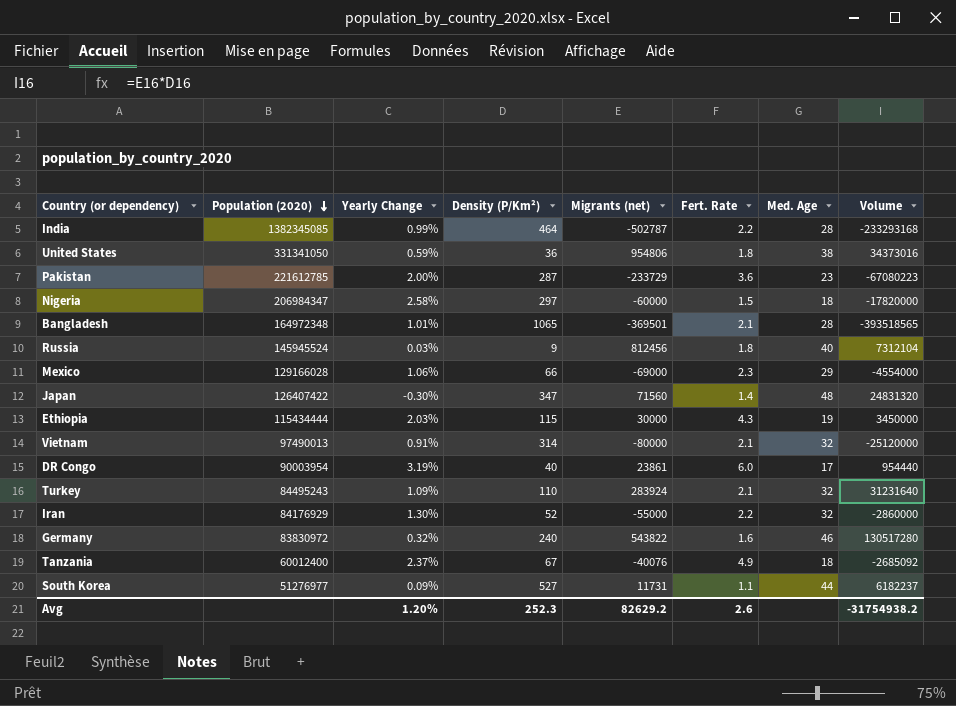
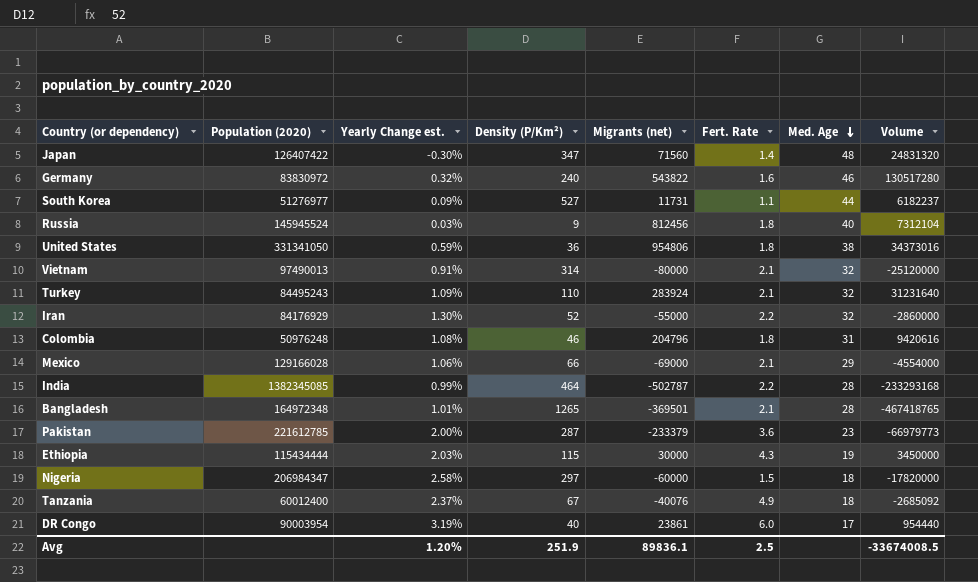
row order: Population (2020) descending -> Med. Age descending
column name: Yearly Change -> Yearly Change est.
row Colombia: none -> 50976248 | 1.08% | 46 | 204796 | 1.8 | 31 | 9420616
Mexico | Fert. Rate: 2.3 -> 2.1
Bangladesh | Density (P/Km²): 1065 -> 1265
Bangladesh | Volume: -393518565 -> -467418765
Pakistan | Migrants (net): -233729 -> -233379
Pakistan | Volume: -67080223 -> -66979773
Avg | Density (P/Km²): 252.3 -> 251.9
Avg | Migrants (net): 82629.2 -> 89836.1
Avg | Fert. Rate: 2.6 -> 2.5
Avg | Volume: -31754938.2 -> -33674008.5

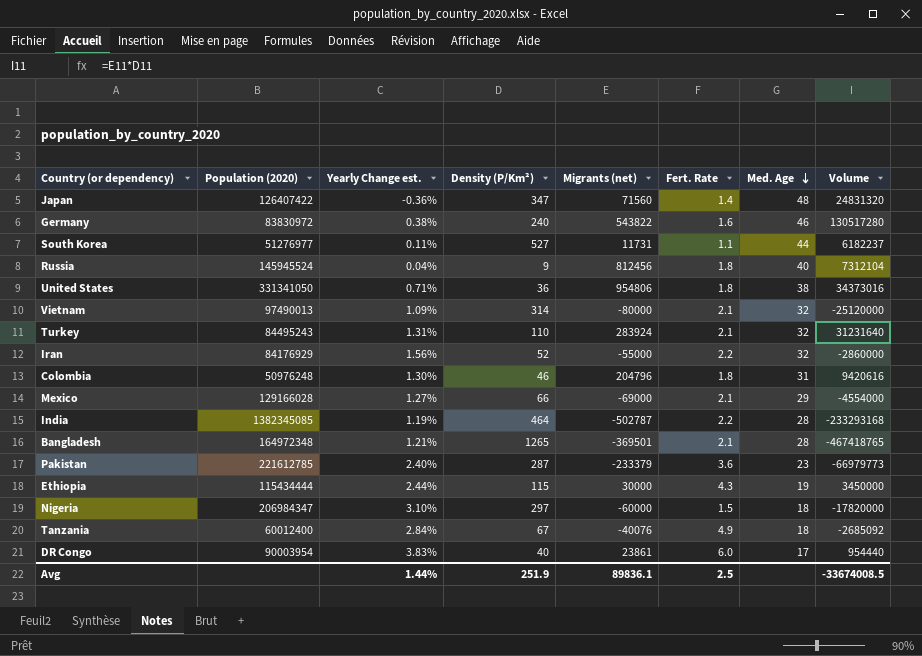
Japan | Yearly Change est.: -0.30% -> -0.36%
Germany | Yearly Change est.: 0.32% -> 0.38%
South Korea | Yearly Change est.: 0.09% -> 0.11%
Russia | Yearly Change est.: 0.03% -> 0.04%
United States | Yearly Change est.: 0.59% -> 0.71%
Vietnam | Yearly Change est.: 0.91% -> 1.09%
Turkey | Yearly Change est.: 1.09% -> 1.31%
Iran | Yearly Change est.: 1.30% -> 1.56%
Colombia | Yearly Change est.: 1.08% -> 1.30%
Mexico | Yearly Change est.: 1.06% -> 1.27%
India | Yearly Change est.: 0.99% -> 1.19%
Bangladesh | Yearly Change est.: 1.01% -> 1.21%
Pakistan | Yearly Change est.: 2.00% -> 2.40%
Ethiopia | Yearly Change est.: 2.03% -> 2.44%
Nigeria | Yearly Change est.: 2.58% -> 3.10%
Tanzania | Yearly Change est.: 2.37% -> 2.84%
DR Congo | Yearly Change est.: 3.19% -> 3.83%
Avg | Yearly Change est.: 1.20% -> 1.44%

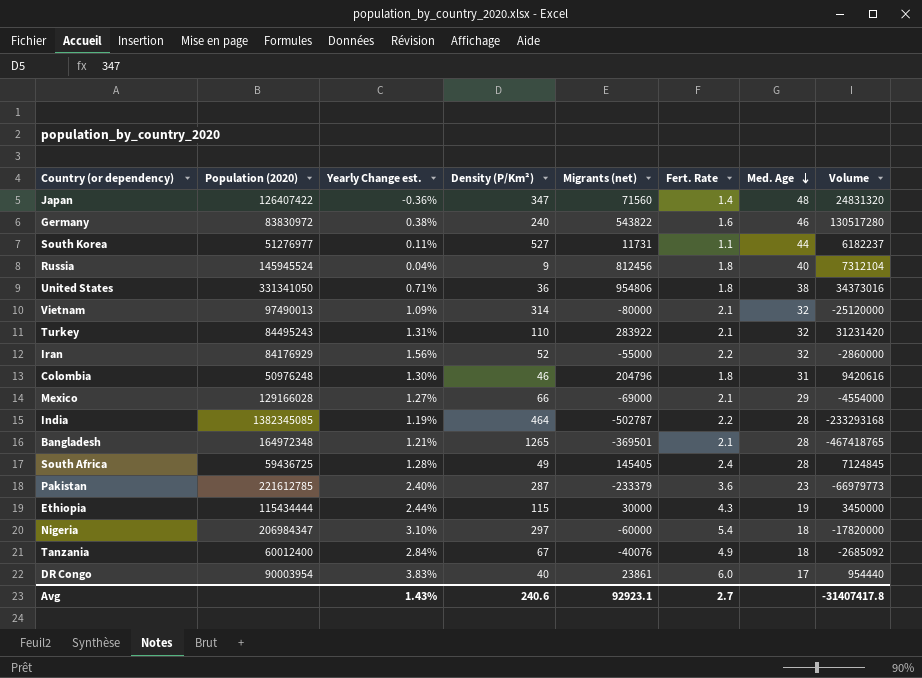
Turkey | Migrants (net): 283924 -> 283922
Turkey | Volume: 31231640 -> 31231420
row South Africa: none -> 59436725 | 1.28% | 49 | 145405 | 2.4 | 28 | 7124845
Nigeria | Fert. Rate: 1.5 -> 5.4
Avg | Yearly Change est.: 1.44% -> 1.43%
Avg | Density (P/Km²): 251.9 -> 240.6
Avg | Migrants (net): 89836.1 -> 92923.1
Avg | Fert. Rate: 2.5 -> 2.7
Avg | Volume: -33674008.5 -> -31407417.8

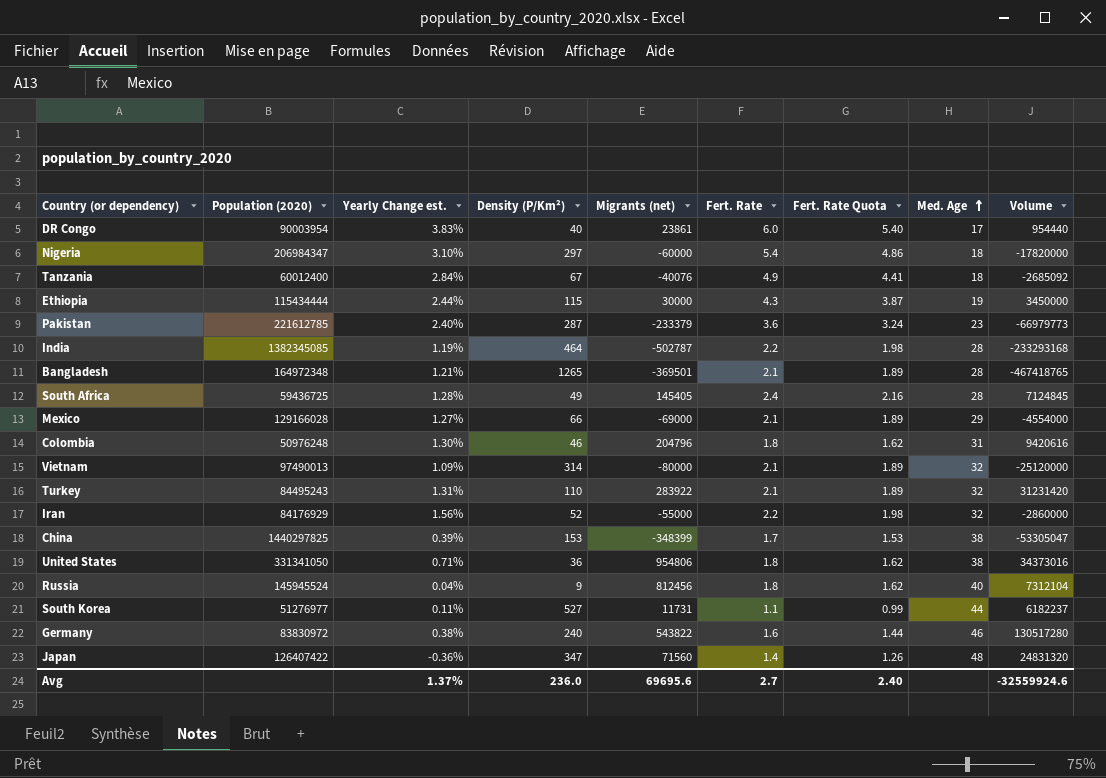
row order: Med. Age descending -> Med. Age ascending
column Fert. Rate Quota | formula: none -> [Fert. Rate] * 0.9
row China: none -> 1440297825 | 0.39% | 153 | -348399 | 1.7 | 1.53 | 38 | -53305047
Avg | Yearly Change est.: 1.43% -> 1.37%
Avg | Density (P/Km²): 240.6 -> 236.0
Avg | Migrants (net): 92923.1 -> 69695.6
Avg | Volume: -31407417.8 -> -32559924.6

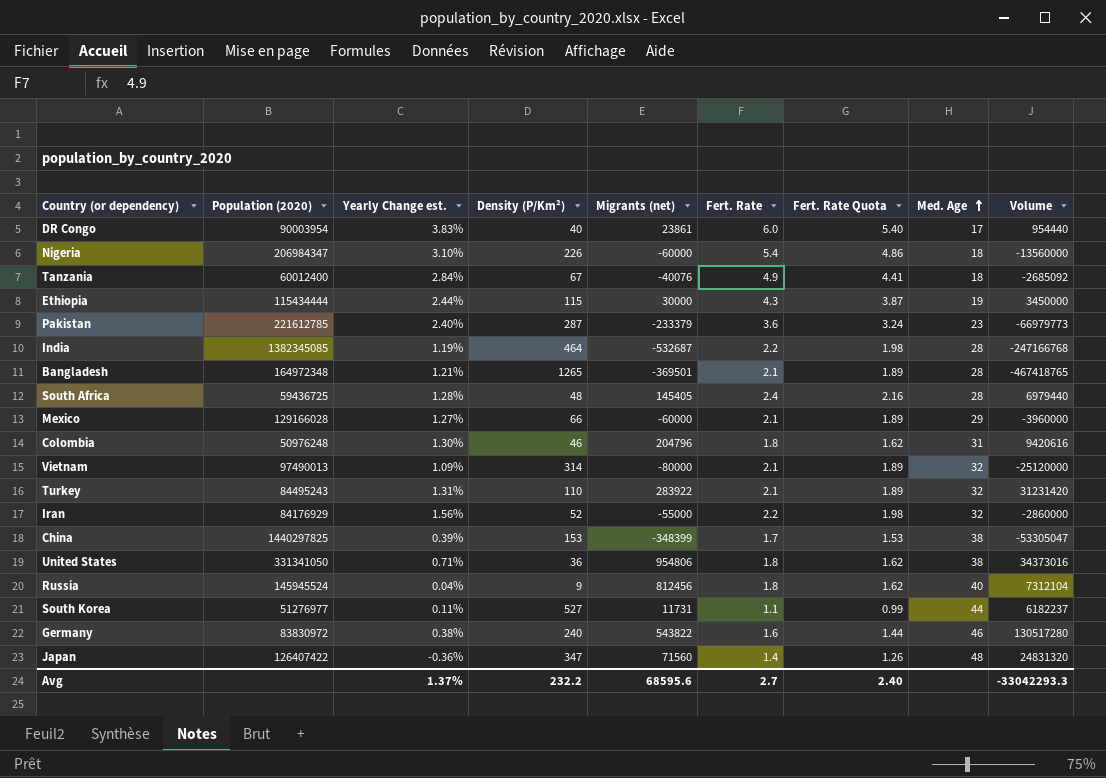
Nigeria | Density (P/Km²): 297 -> 226
Nigeria | Volume: -17820000 -> -13560000
India | Migrants (net): -502787 -> -532687
India | Volume: -233293168 -> -247166768
South Africa | Density (P/Km²): 49 -> 48
South Africa | Volume: 7124845 -> 6979440
Mexico | Migrants (net): -69000 -> -60000
Mexico | Volume: -4554000 -> -3960000
Avg | Density (P/Km²): 236.0 -> 232.2
Avg | Migrants (net): 69695.6 -> 68595.6
Avg | Volume: -32559924.6 -> -33042293.3

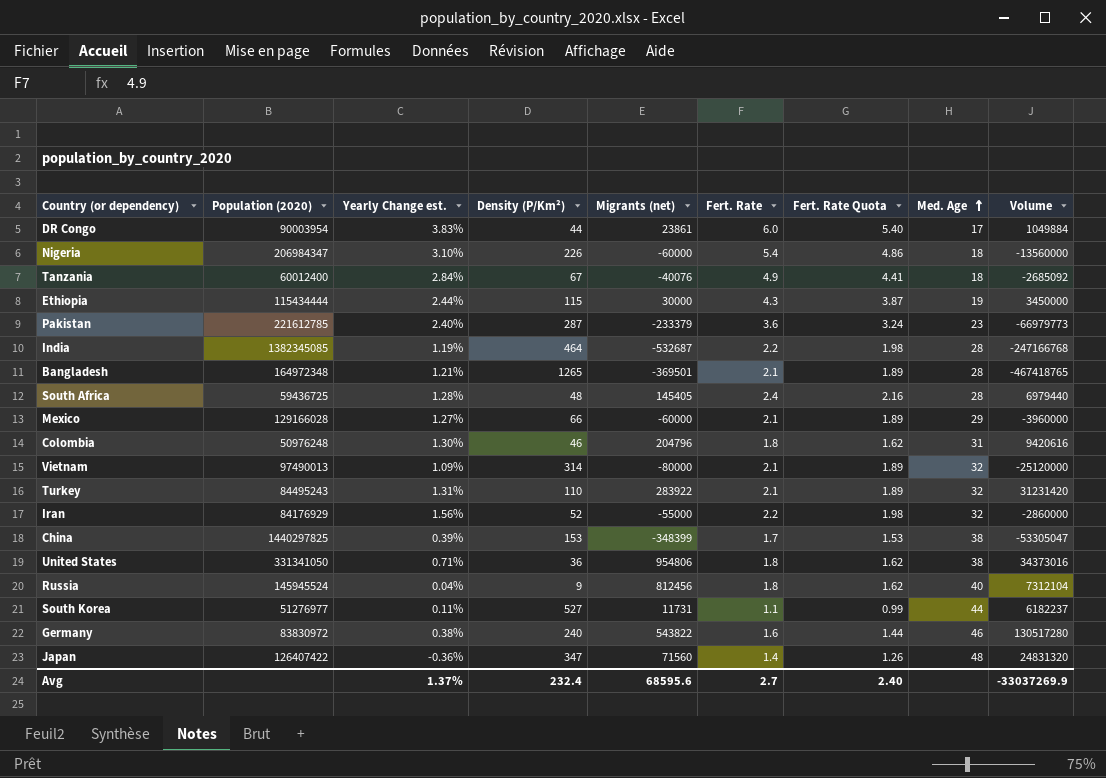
DR Congo | Density (P/Km²): 40 -> 44
DR Congo | Volume: 954440 -> 1049884
Avg | Density (P/Km²): 232.2 -> 232.4
Avg | Volume: -33042293.3 -> -33037269.9

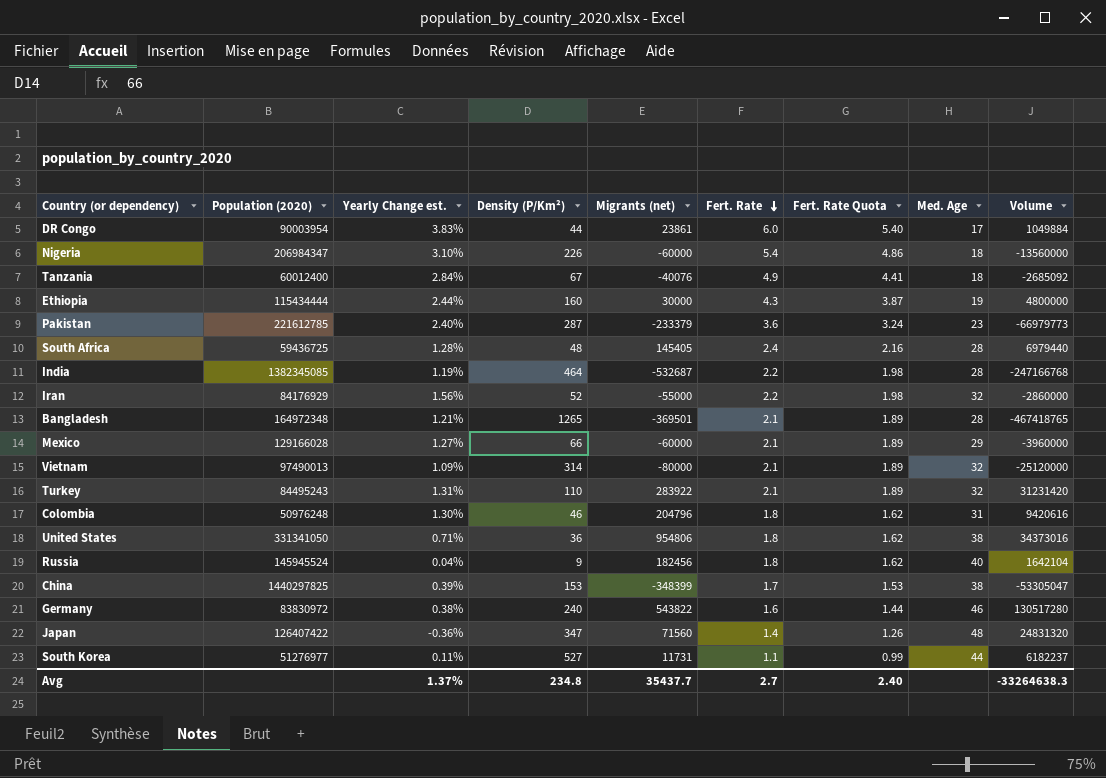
row order: Med. Age ascending -> Fert. Rate descending
Ethiopia | Density (P/Km²): 115 -> 160
Ethiopia | Volume: 3450000 -> 4800000
Russia | Migrants (net): 812456 -> 182456
Russia | Volume: 7312104 -> 1642104
Avg | Density (P/Km²): 232.4 -> 234.8
Avg | Migrants (net): 68595.6 -> 35437.7
Avg | Volume: -33037269.9 -> -33264638.3

